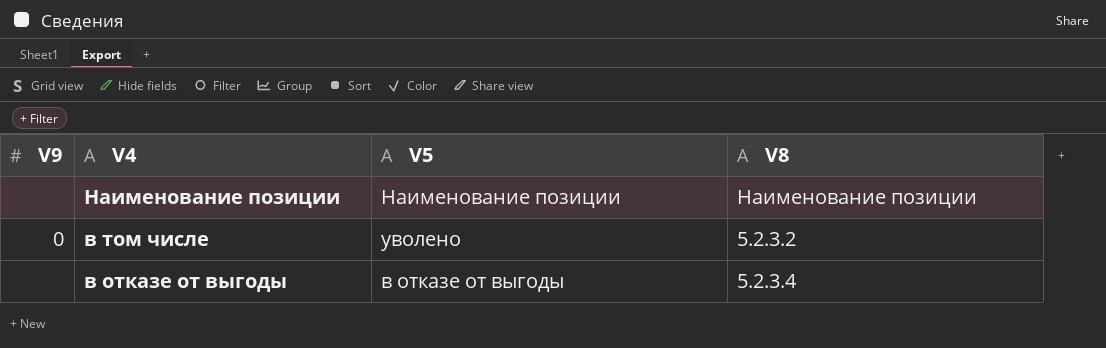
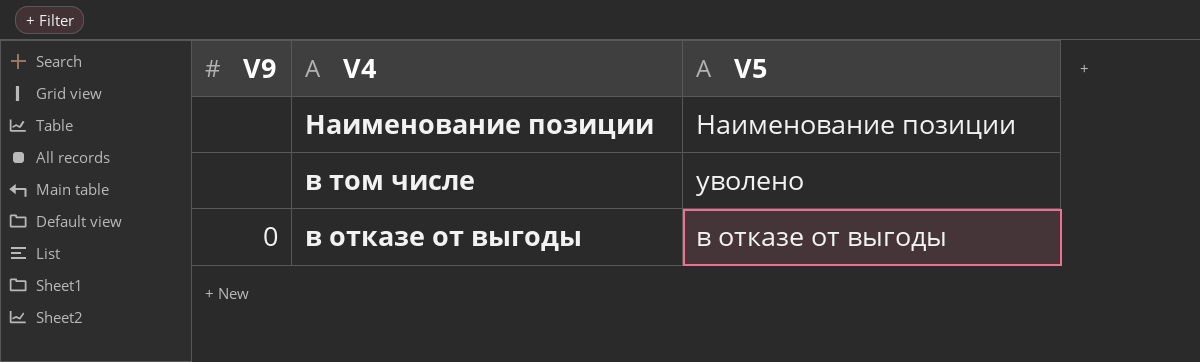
column V8 | position: 4 -> none
в том числе | V9: 0 -> none
в отказе от выгоды | V9: none -> 0

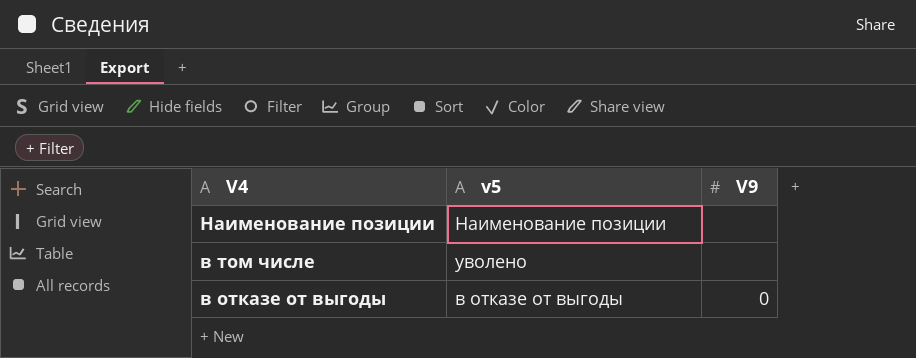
column name: V5 -> v5
column V9 | position: 1 -> 3

